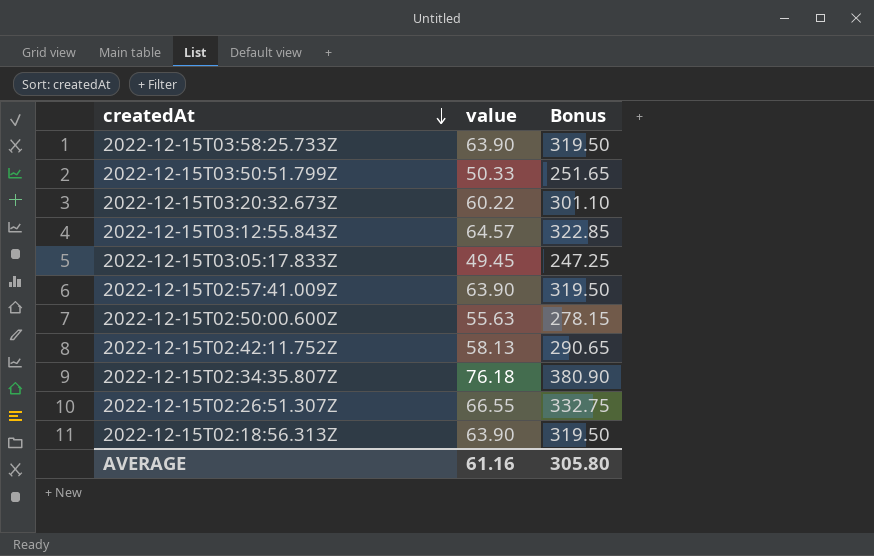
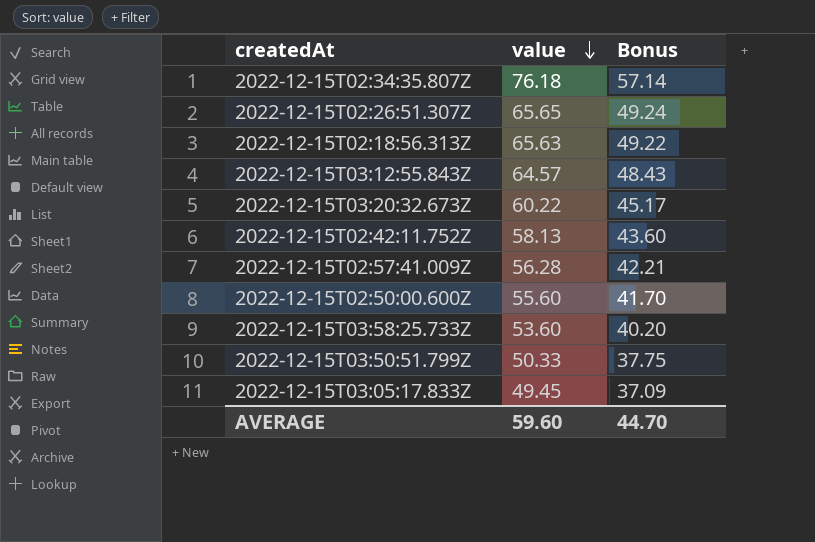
row order: createdAt descending -> value descending
column Bonus | formula: [value] * 5 -> [value] * 0.75
2022-12-15T02:26:51.307Z | value: 66.55 -> 65.65
2022-12-15T02:18:56.313Z | value: 63.90 -> 65.63
2022-12-15T02:57:41.009Z | value: 63.90 -> 56.28
2022-12-15T02:50:00.600Z | value: 55.63 -> 55.60
2022-12-15T03:58:25.733Z | value: 63.90 -> 53.60
AVERAGE | value: 61.16 -> 59.60
AVERAGE | Bonus: 305.80 -> 44.70

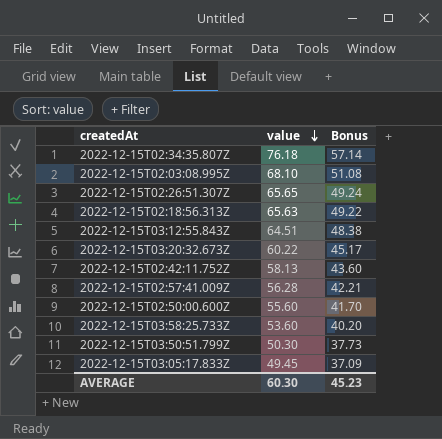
row 2022-12-15T02:03:08.995Z: none -> 68.10 | 51.08
2022-12-15T03:12:55.843Z | value: 64.57 -> 64.51
2022-12-15T03:12:55.843Z | Bonus: 48.43 -> 48.38
2022-12-15T03:50:51.799Z | value: 50.33 -> 50.30
2022-12-15T03:50:51.799Z | Bonus: 37.75 -> 37.73
AVERAGE | value: 59.60 -> 60.30
AVERAGE | Bonus: 44.70 -> 45.23

